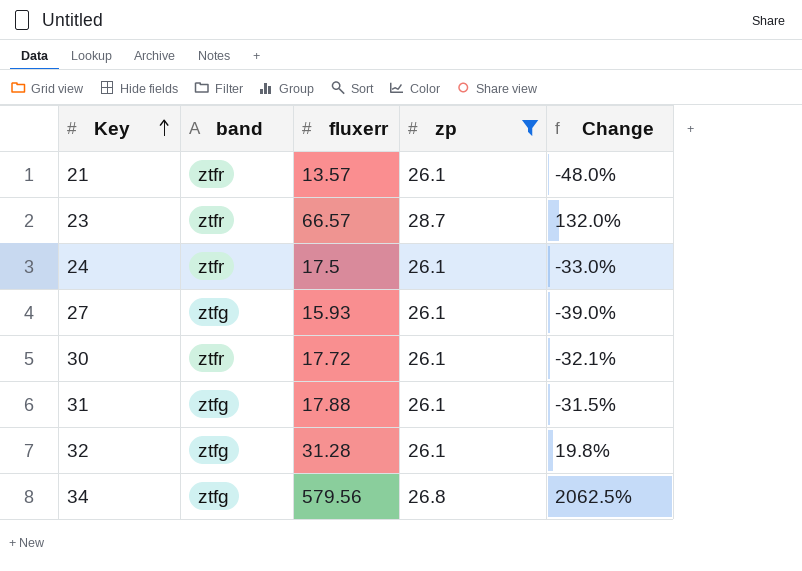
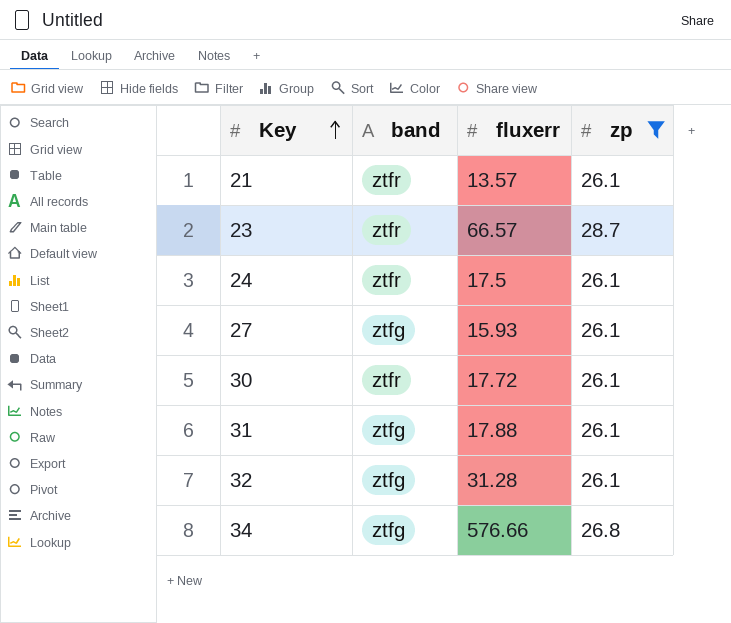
column Change | formula: ([fluxerr] - [zp]) / [zp] -> none
34 | fluxerr: 579.56 -> 576.66

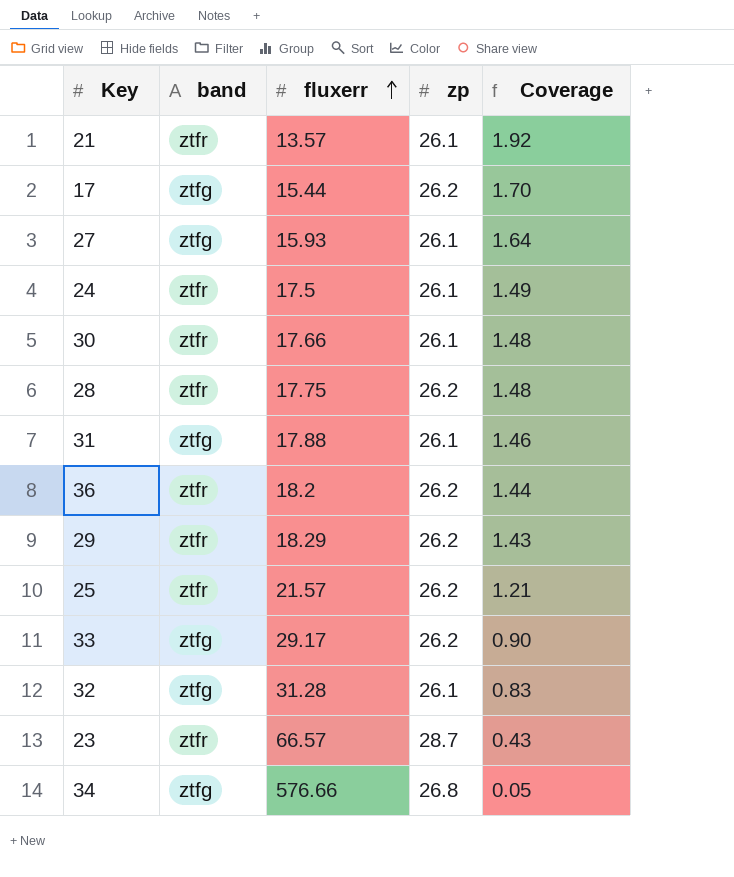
filter: zp != 26.2 -> none
row order: Key ascending -> fluxerr ascending
column Coverage | formula: none -> [zp] / [fluxerr]
30 | fluxerr: 17.72 -> 17.66

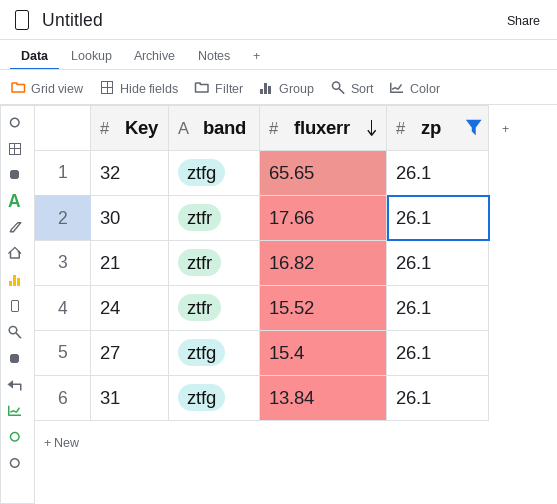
filter: none -> zp = 26.1
row order: fluxerr ascending -> fluxerr descending
column Coverage | formula: [zp] / [fluxerr] -> none
32 | fluxerr: 31.28 -> 65.65
21 | fluxerr: 13.57 -> 16.82
24 | fluxerr: 17.5 -> 15.52
27 | fluxerr: 15.93 -> 15.4
31 | fluxerr: 17.88 -> 13.84

